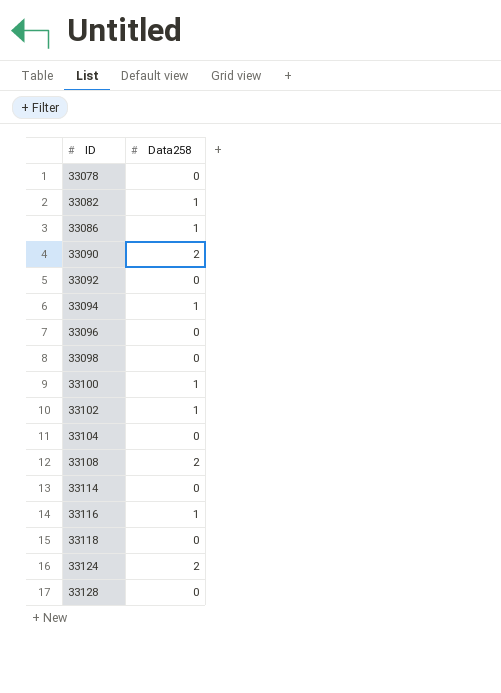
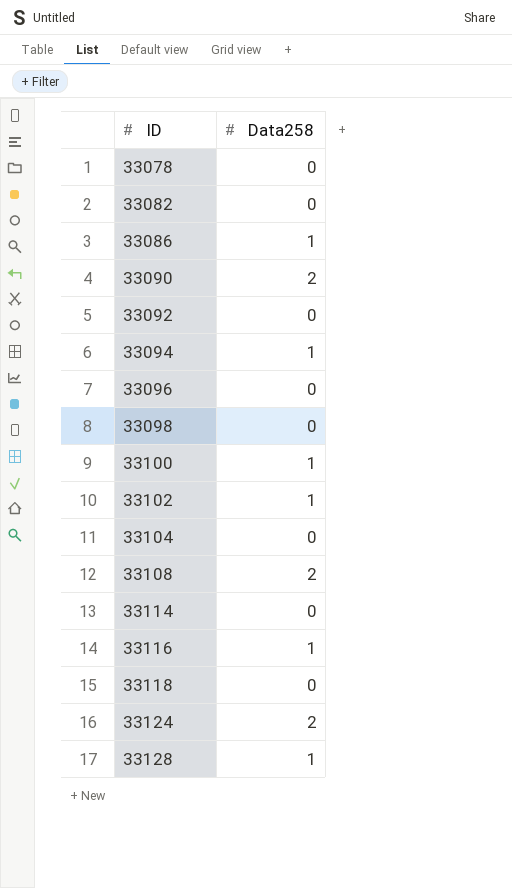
33082 | Data258: 1 -> 0
33128 | Data258: 0 -> 1

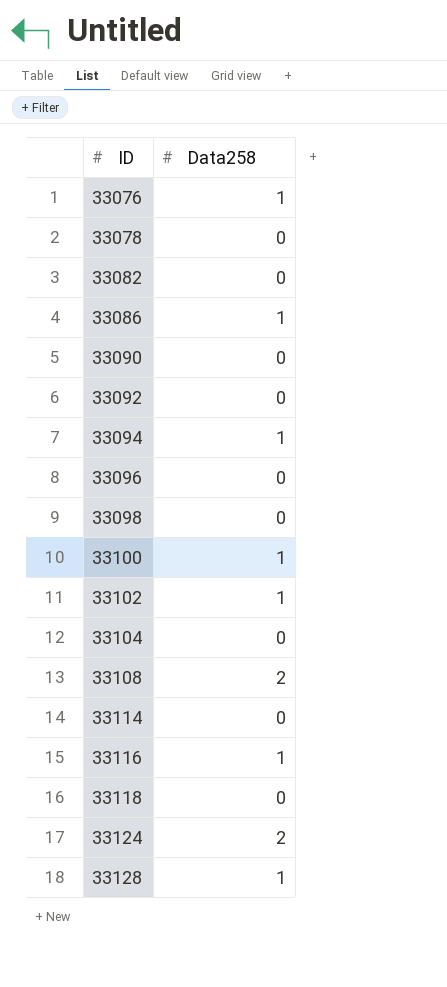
row 33076: none -> 1
33090 | Data258: 2 -> 0

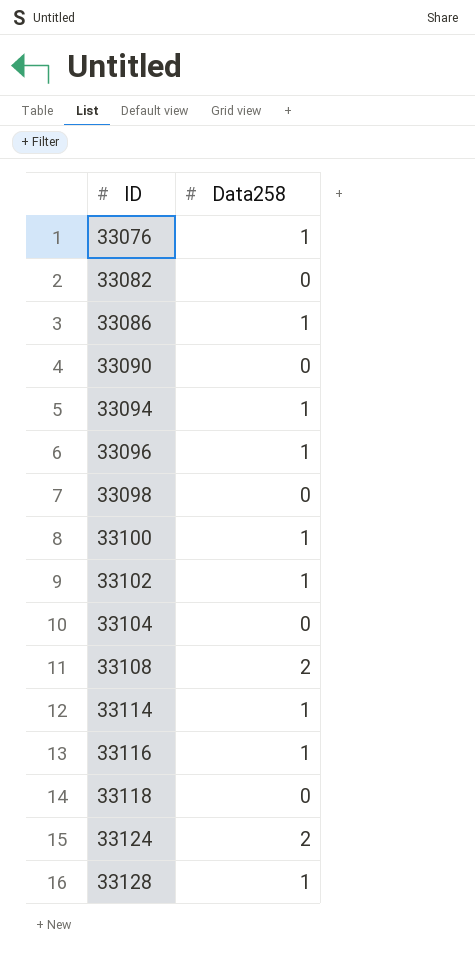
row 33078: 0 -> none
row 33092: 0 -> none
33096 | Data258: 0 -> 1
33114 | Data258: 0 -> 1

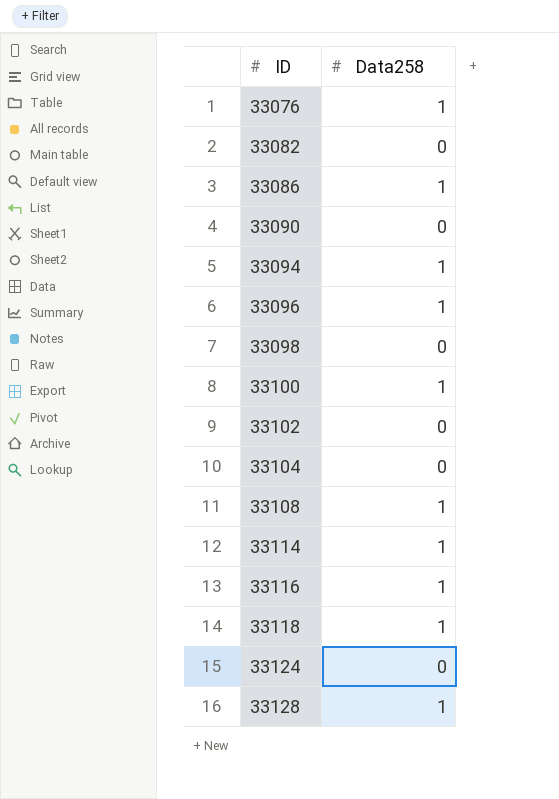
33102 | Data258: 1 -> 0
33108 | Data258: 2 -> 1
33118 | Data258: 0 -> 1
33124 | Data258: 2 -> 0

